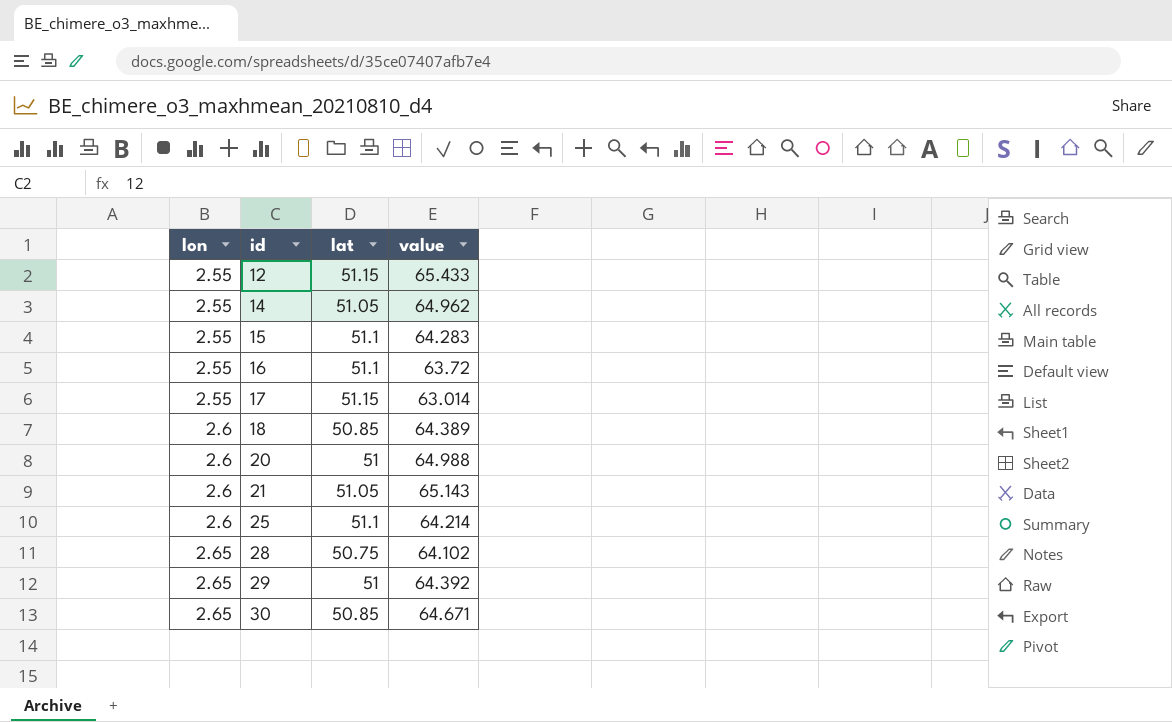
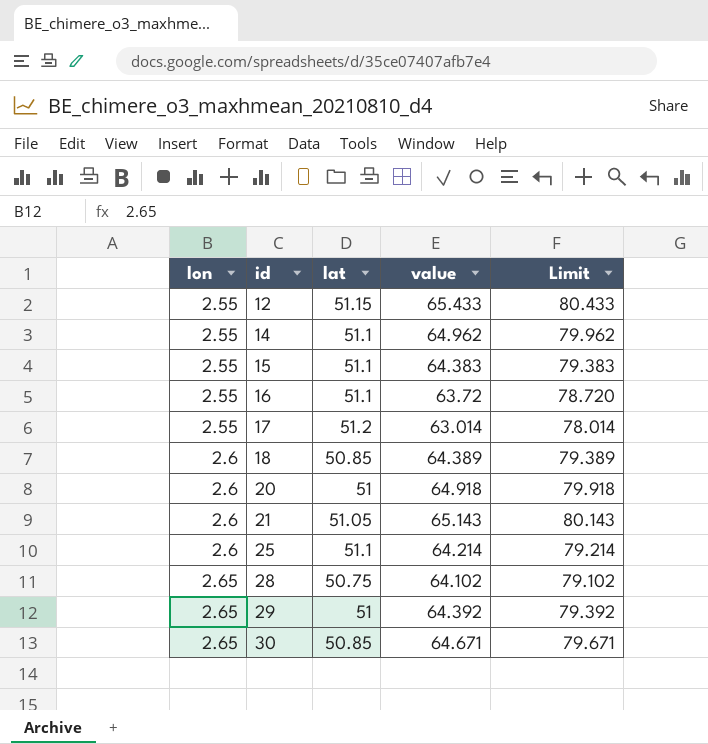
column Limit | formula: none -> [value] + 15
14 | lat: 51.05 -> 51.1
15 | value: 64.283 -> 64.383
17 | lat: 51.15 -> 51.2
20 | value: 64.988 -> 64.918

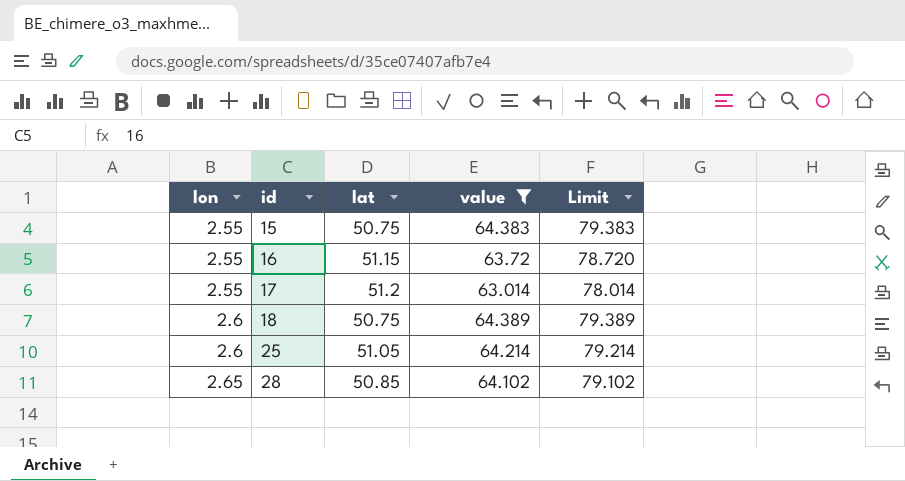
filter: none -> value <= 64.389
15 | lat: 51.1 -> 50.75
16 | lat: 51.1 -> 51.15
18 | lat: 50.85 -> 50.75
25 | lat: 51.1 -> 51.05
28 | lat: 50.75 -> 50.85

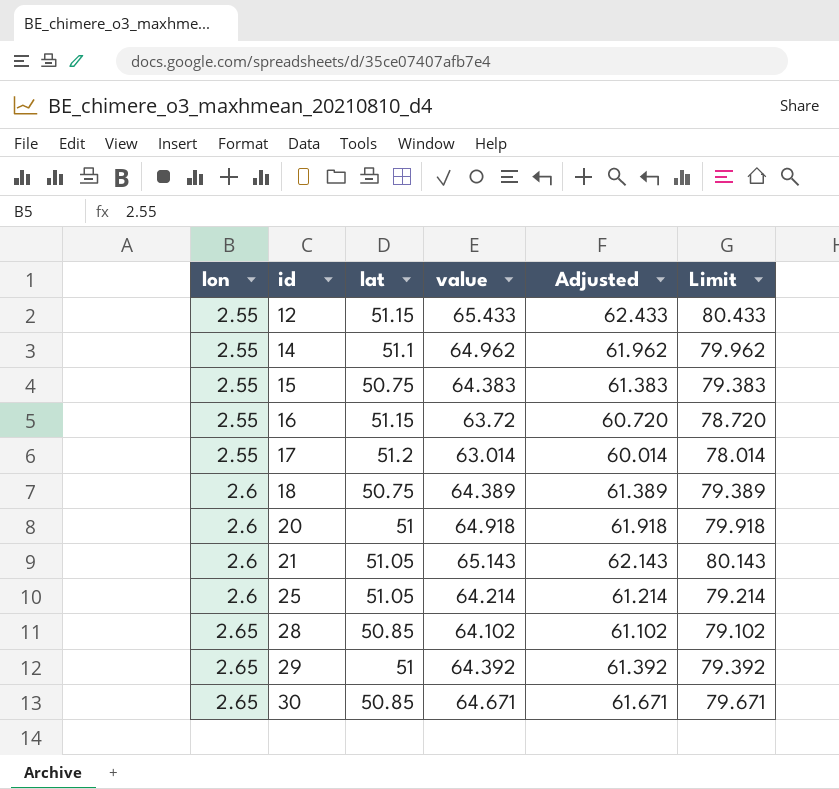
filter: value <= 64.389 -> none
column Adjusted | formula: none -> [value] - 3

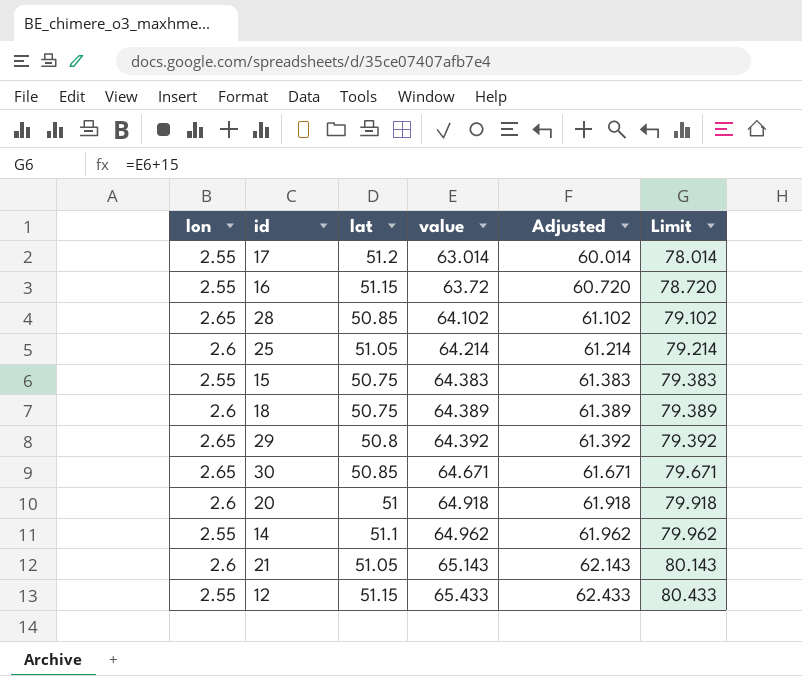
row order: lon ascending -> value ascending
29 | lat: 51 -> 50.8

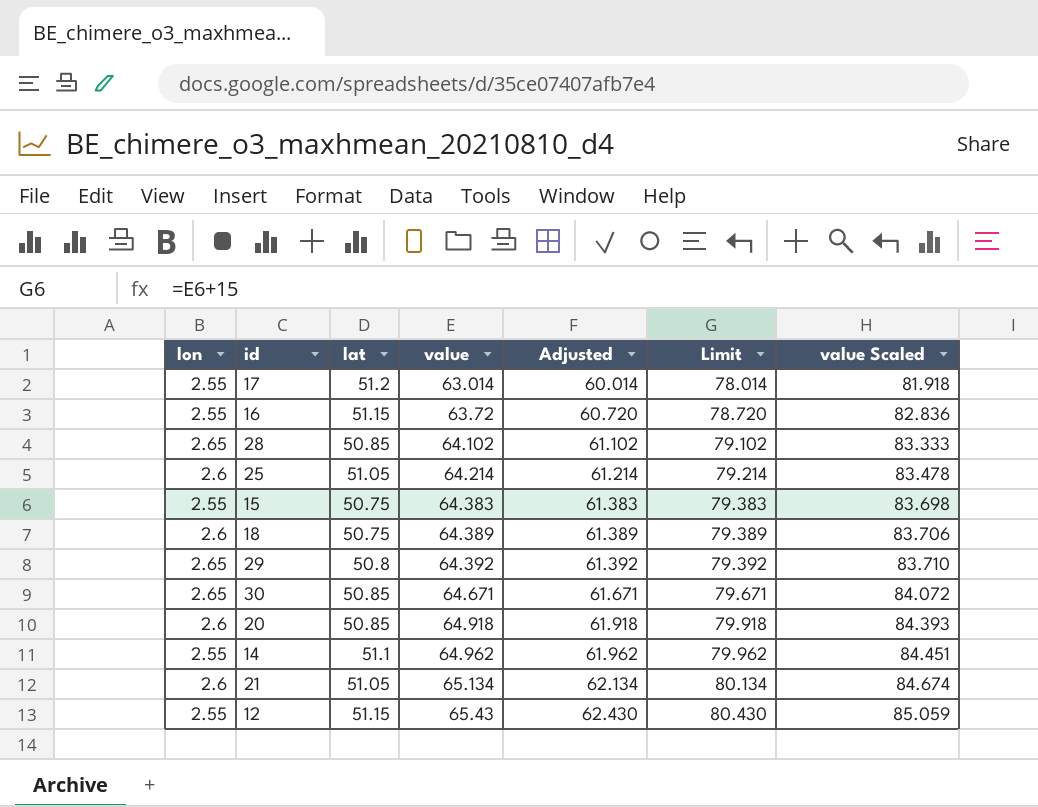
column value Scaled | formula: none -> [value] * 1.3
20 | lat: 51 -> 50.85
21 | value: 65.143 -> 65.134
21 | Adjusted: 62.143 -> 62.134
21 | Limit: 80.143 -> 80.134
12 | value: 65.433 -> 65.43
12 | Adjusted: 62.433 -> 62.430
12 | Limit: 80.433 -> 80.430

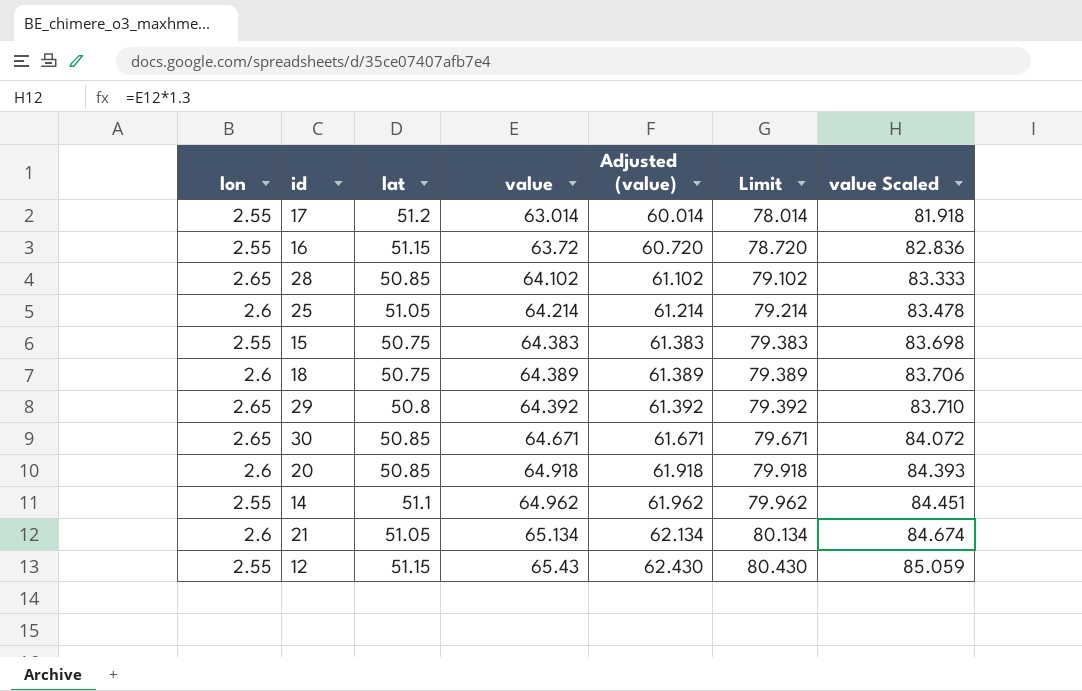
column name: Adjusted -> Adjusted (value)

